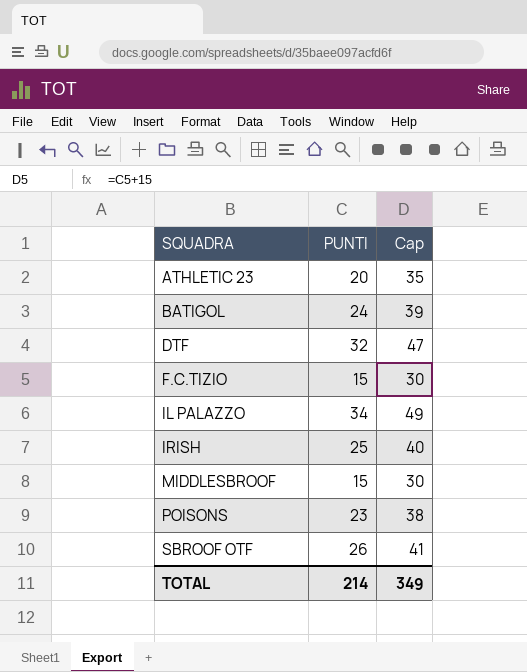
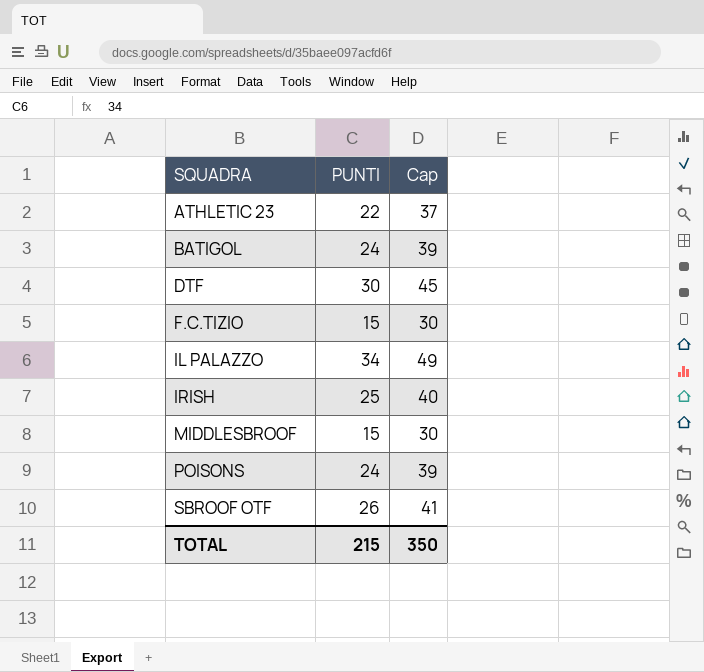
ATHLETIC 23 | PUNTI: 20 -> 22
ATHLETIC 23 | Cap: 35 -> 37
DTF | PUNTI: 32 -> 30
DTF | Cap: 47 -> 45
POISONS | PUNTI: 23 -> 24
POISONS | Cap: 38 -> 39
TOTAL | PUNTI: 214 -> 215
TOTAL | Cap: 349 -> 350

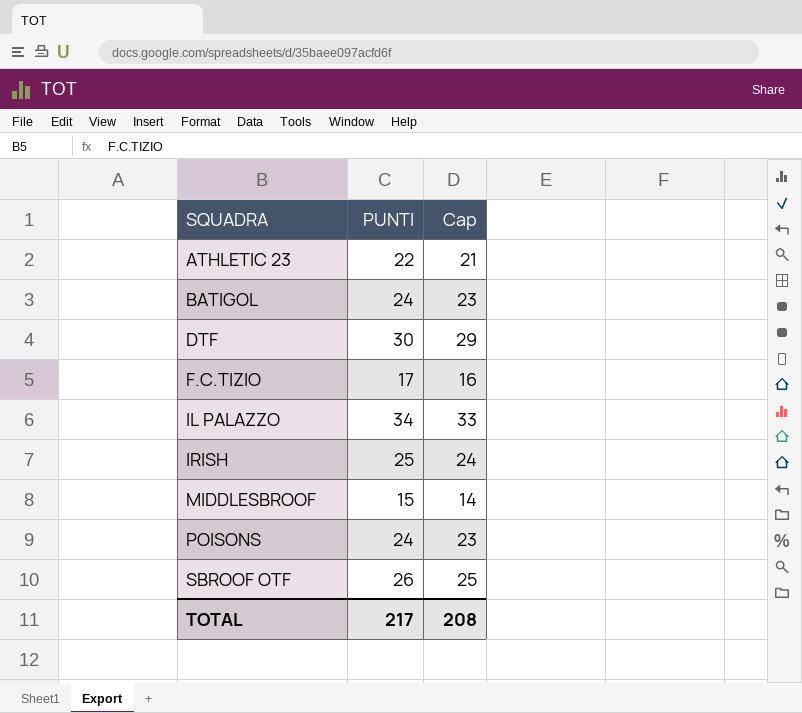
column Cap | formula: [PUNTI] + 15 -> [PUNTI] - 1
F.C.TIZIO | PUNTI: 15 -> 17
TOTAL | PUNTI: 215 -> 217
TOTAL | Cap: 350 -> 208

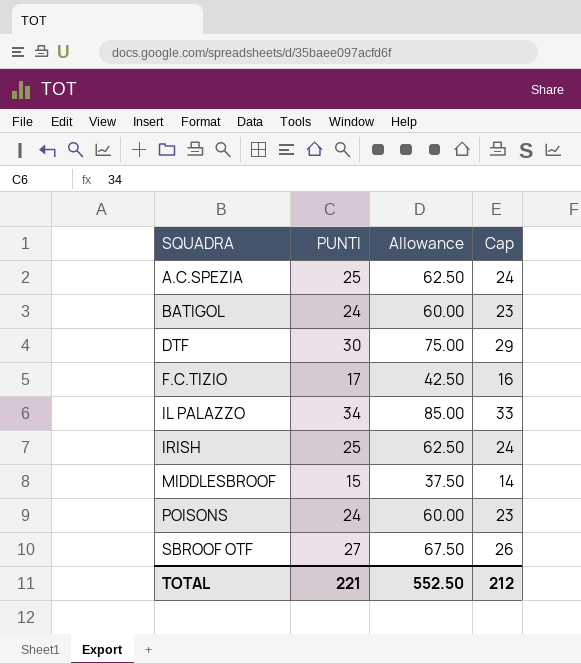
column Allowance | formula: none -> [PUNTI] * 2.5
row ATHLETIC 23: 22 | 21 -> none
row A.C.SPEZIA: none -> 25 | 62.50 | 24
SBROOF OTF | PUNTI: 26 -> 27
SBROOF OTF | Cap: 25 -> 26
TOTAL | PUNTI: 217 -> 221
TOTAL | Cap: 208 -> 212

